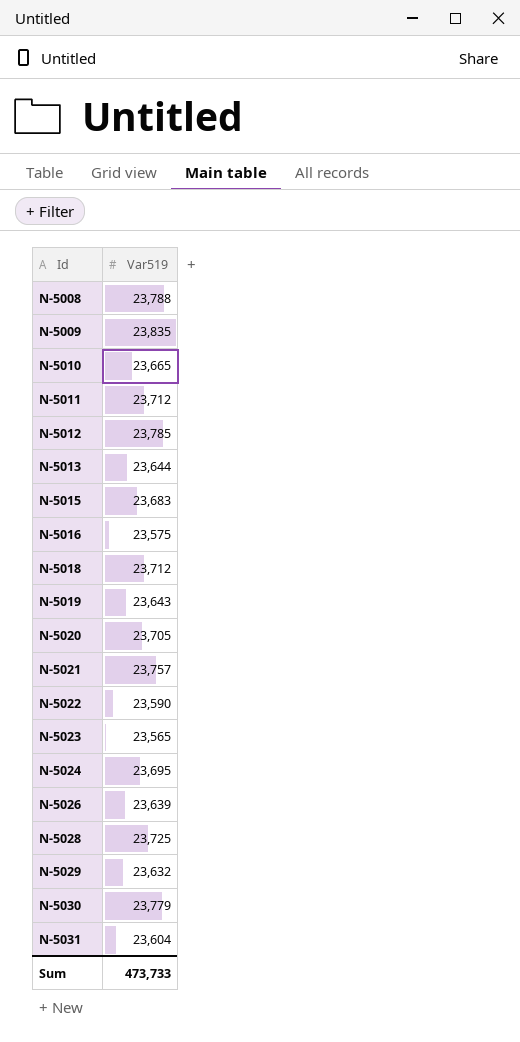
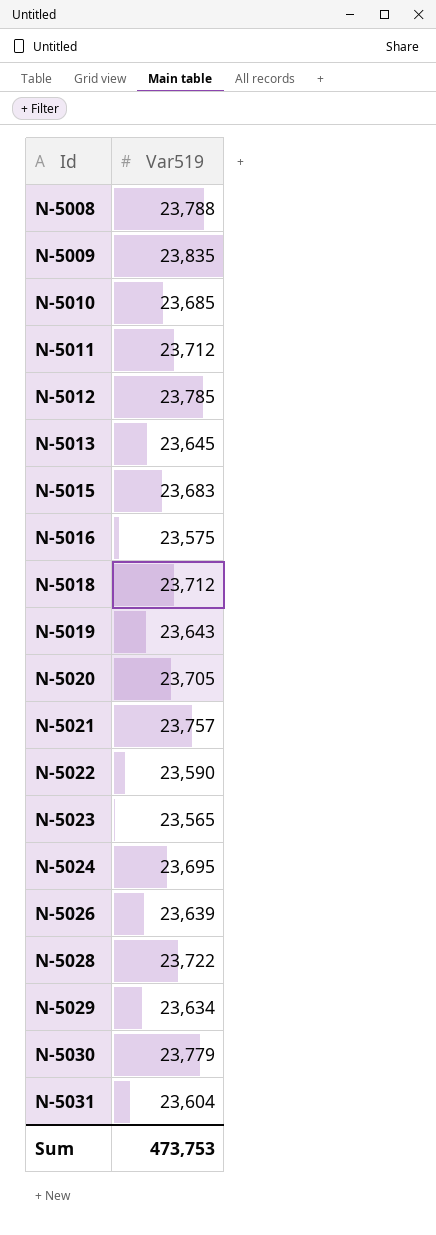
N-5010 | Var519: 23,665 -> 23,685
N-5013 | Var519: 23,644 -> 23,645
N-5028 | Var519: 23,725 -> 23,722
N-5029 | Var519: 23,632 -> 23,634
Sum | Var519: 473,733 -> 473,753

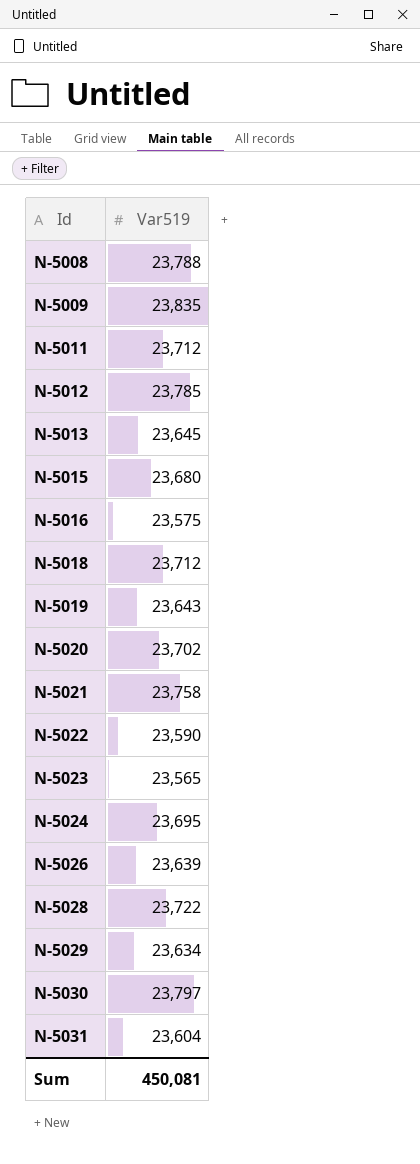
row N-5010: 23,685 -> none
N-5015 | Var519: 23,683 -> 23,680
N-5020 | Var519: 23,705 -> 23,702
N-5021 | Var519: 23,757 -> 23,758
N-5030 | Var519: 23,779 -> 23,797
Sum | Var519: 473,753 -> 450,081

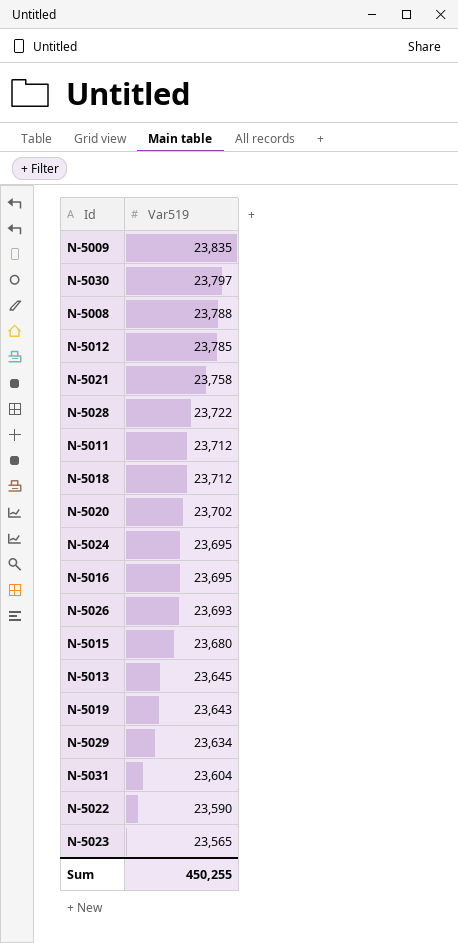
row order: Id ascending -> Var519 descending
N-5016 | Var519: 23,575 -> 23,695
N-5026 | Var519: 23,639 -> 23,693
Sum | Var519: 450,081 -> 450,255

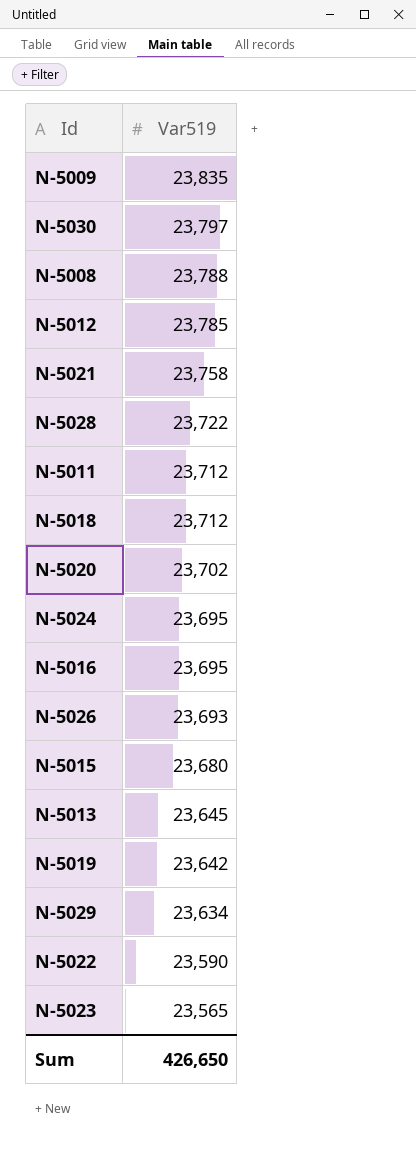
row N-5031: 23,604 -> none
N-5019 | Var519: 23,643 -> 23,642
Sum | Var519: 450,255 -> 426,650

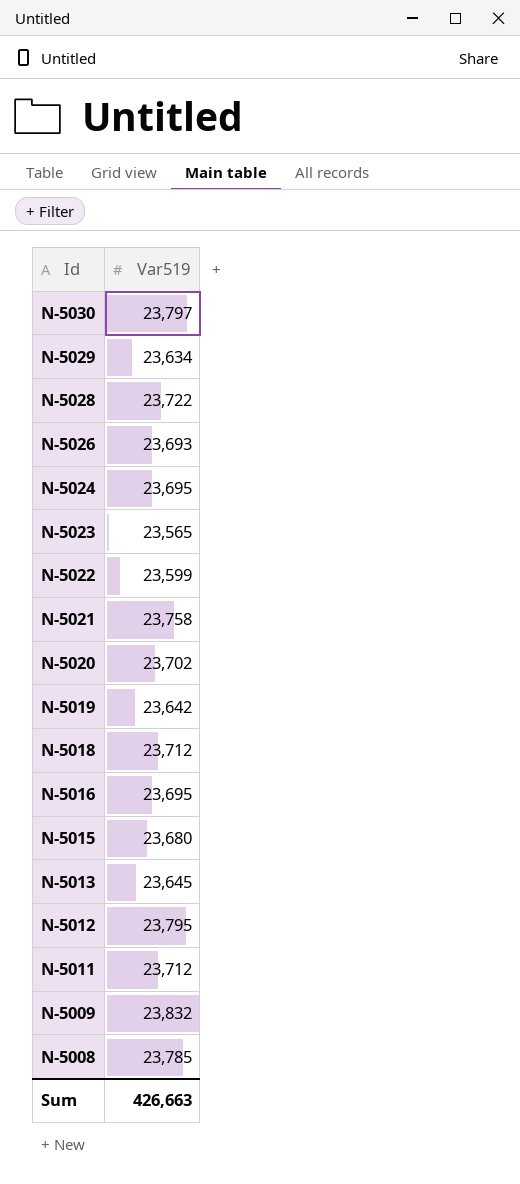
row order: Var519 descending -> Id descending
N-5022 | Var519: 23,590 -> 23,599
N-5012 | Var519: 23,785 -> 23,795
N-5009 | Var519: 23,835 -> 23,832
N-5008 | Var519: 23,788 -> 23,785
Sum | Var519: 426,650 -> 426,663

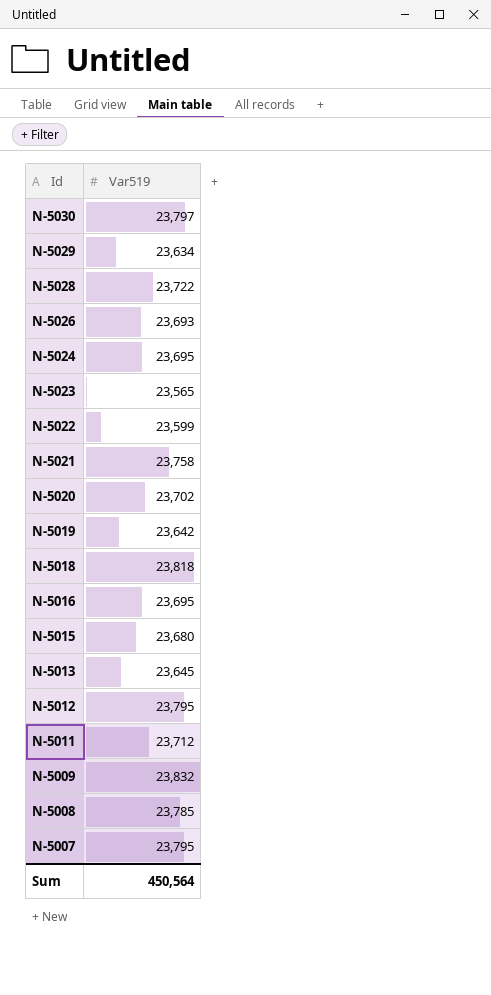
N-5018 | Var519: 23,712 -> 23,818
row N-5007: none -> 23,795
Sum | Var519: 426,663 -> 450,564

